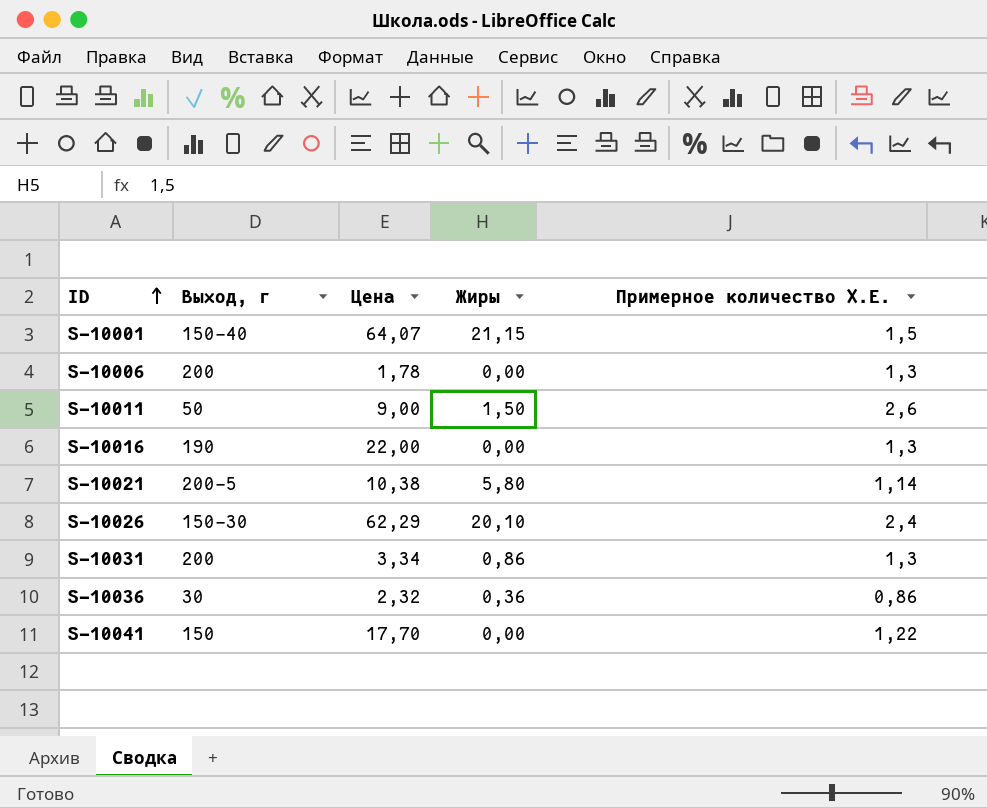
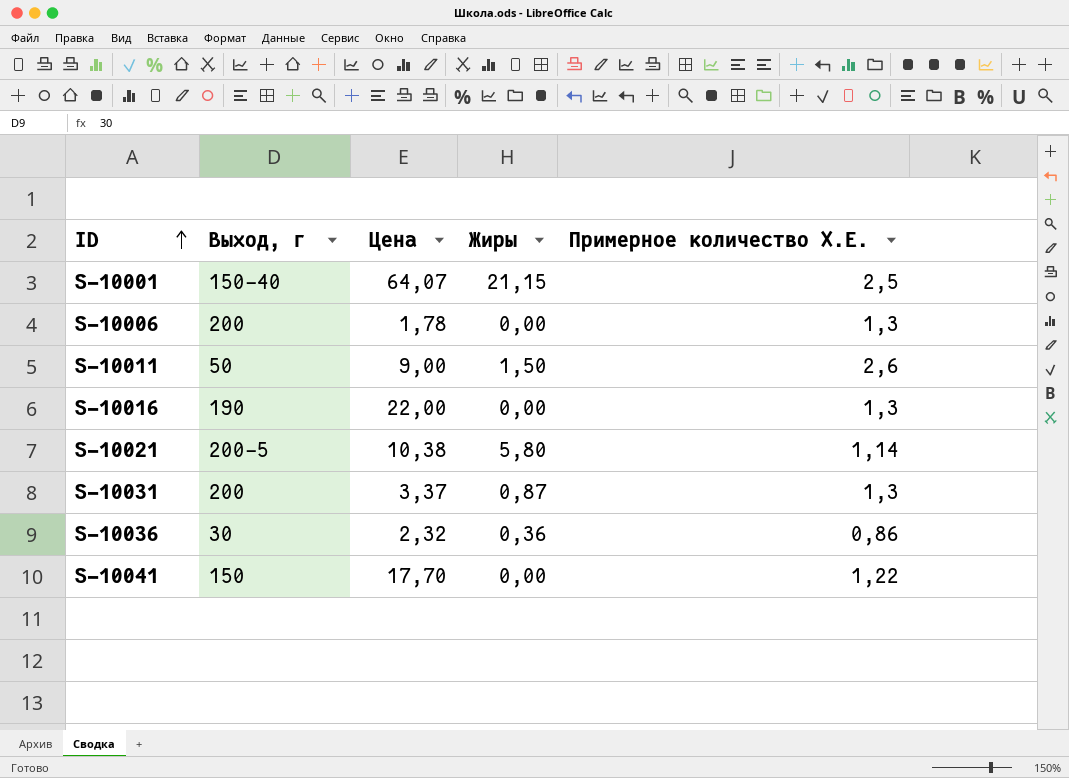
row S-10026: 150-30 | 62,29 | 20,10 | 2,4 -> none
S-10001 | Примерное количество Х.Е.: 1,5 -> 2,5
S-10031 | Цена: 3,34 -> 3,37
S-10031 | Жиры: 0,86 -> 0,87

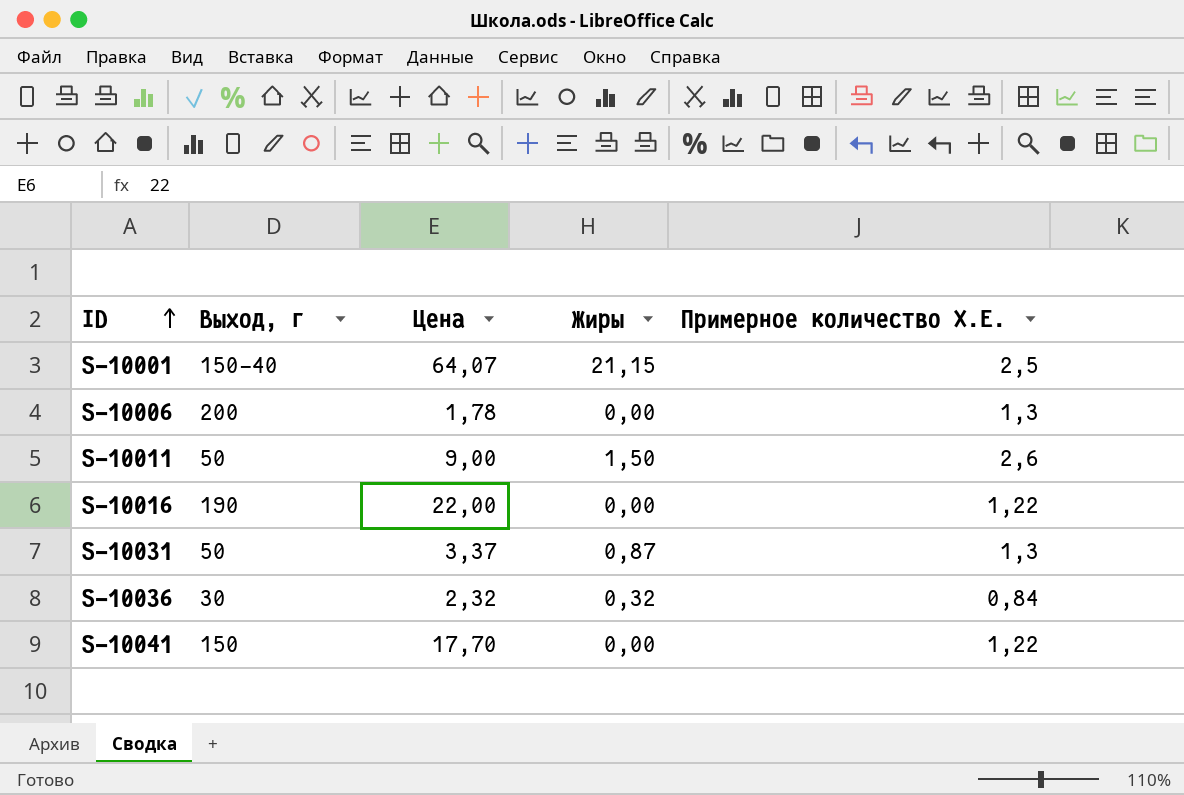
row S-10021: 200-5 | 10,38 | 5,80 | 1,14 -> none
S-10016 | Примерное количество Х.Е.: 1,3 -> 1,22
S-10031 | Выход, г: 200 -> 50
S-10036 | Жиры: 0,36 -> 0,32
S-10036 | Примерное количество Х.Е.: 0,86 -> 0,84

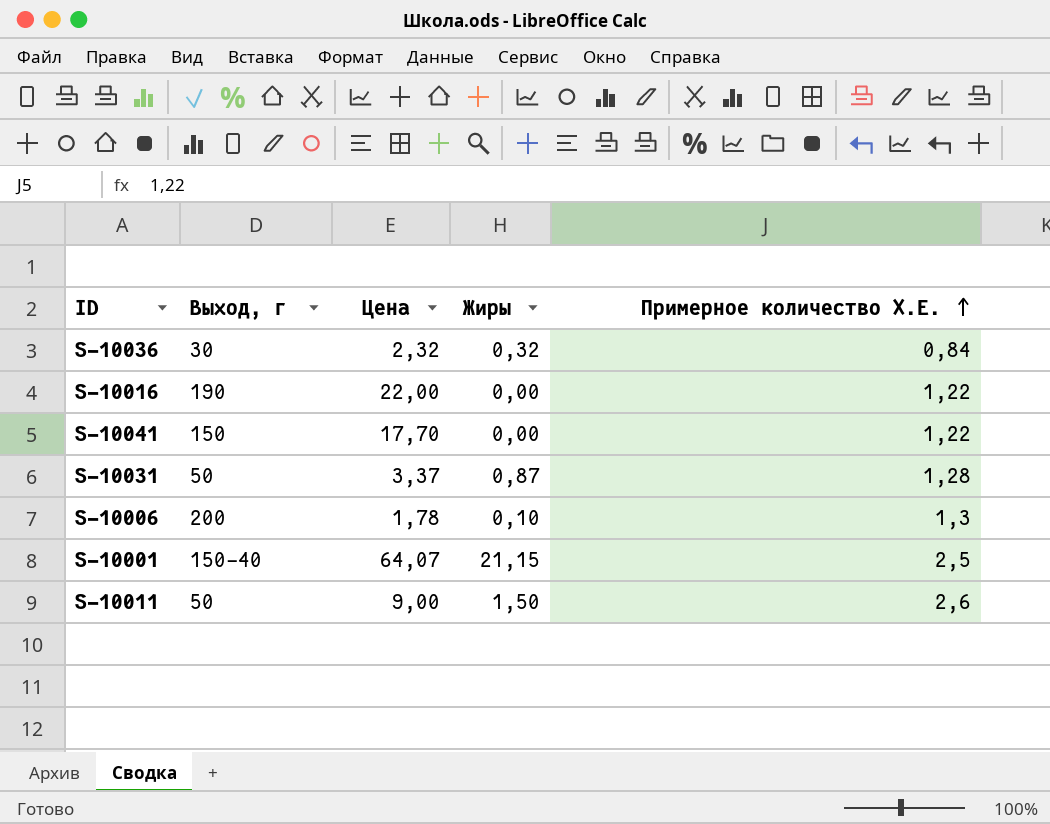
row order: ID ascending -> Примерное количество Х.Е. ascending
S-10031 | Примерное количество Х.Е.: 1,3 -> 1,28
S-10006 | Жиры: 0,00 -> 0,10

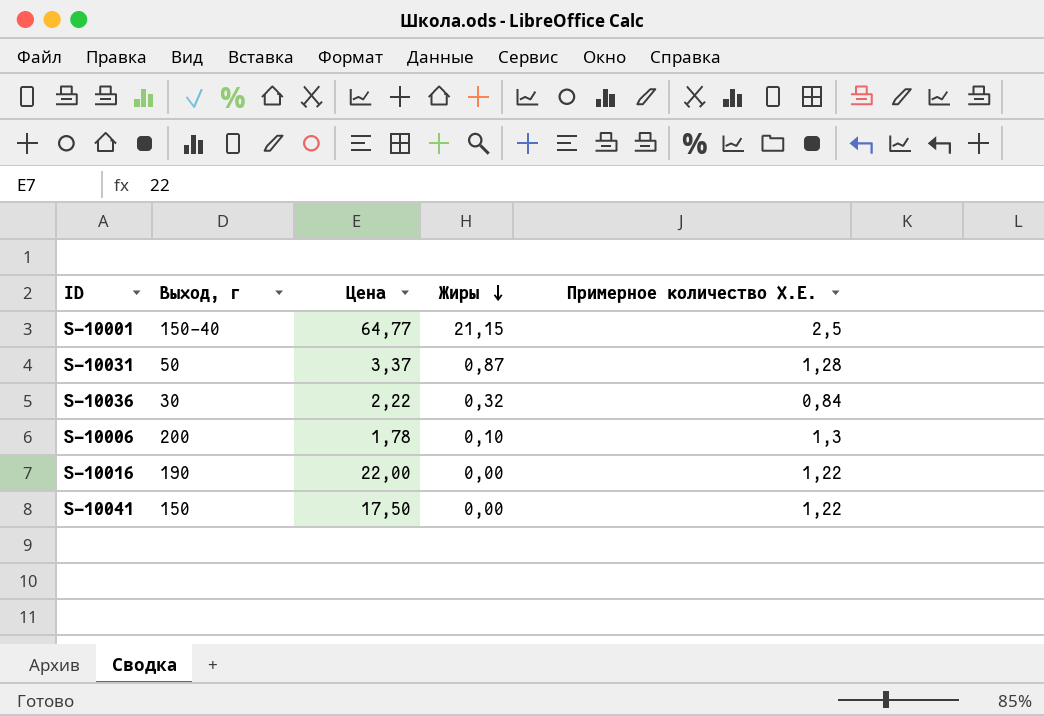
row order: Примерное количество Х.Е. ascending -> Жиры descending
row S-10011: 50 | 9,00 | 1,50 | 2,6 -> none
S-10001 | Цена: 64,07 -> 64,77
S-10036 | Цена: 2,32 -> 2,22
S-10041 | Цена: 17,70 -> 17,50

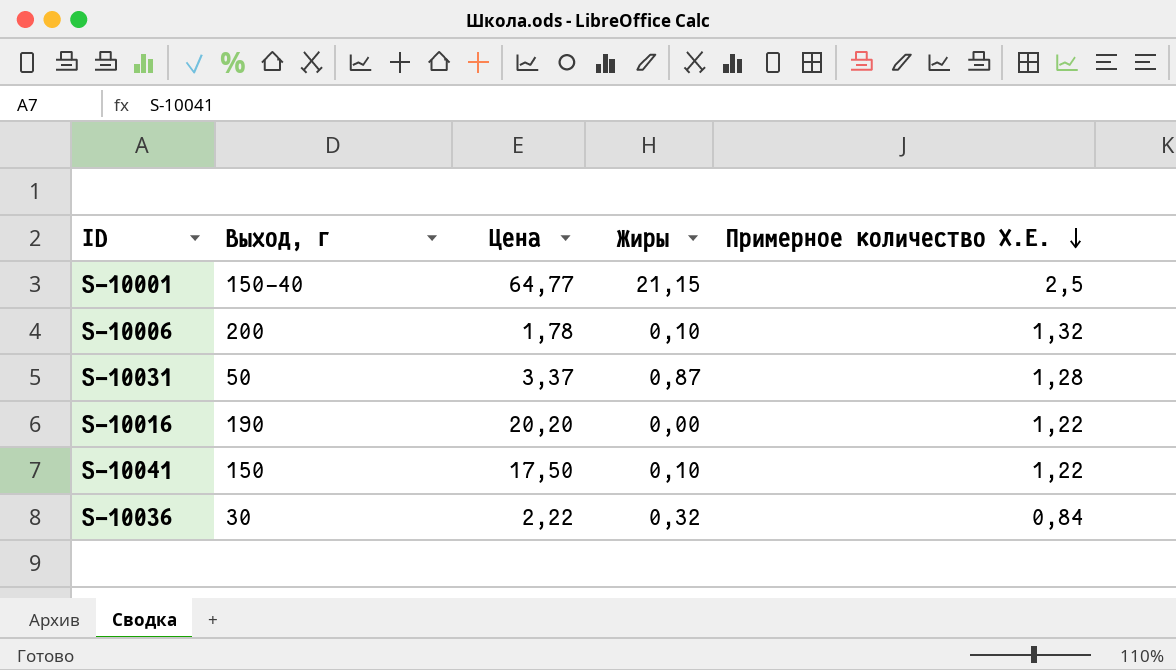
row order: Жиры descending -> Примерное количество Х.Е. descending
S-10006 | Примерное количество Х.Е.: 1,3 -> 1,32
S-10016 | Цена: 22,00 -> 20,20
S-10041 | Жиры: 0,00 -> 0,10

